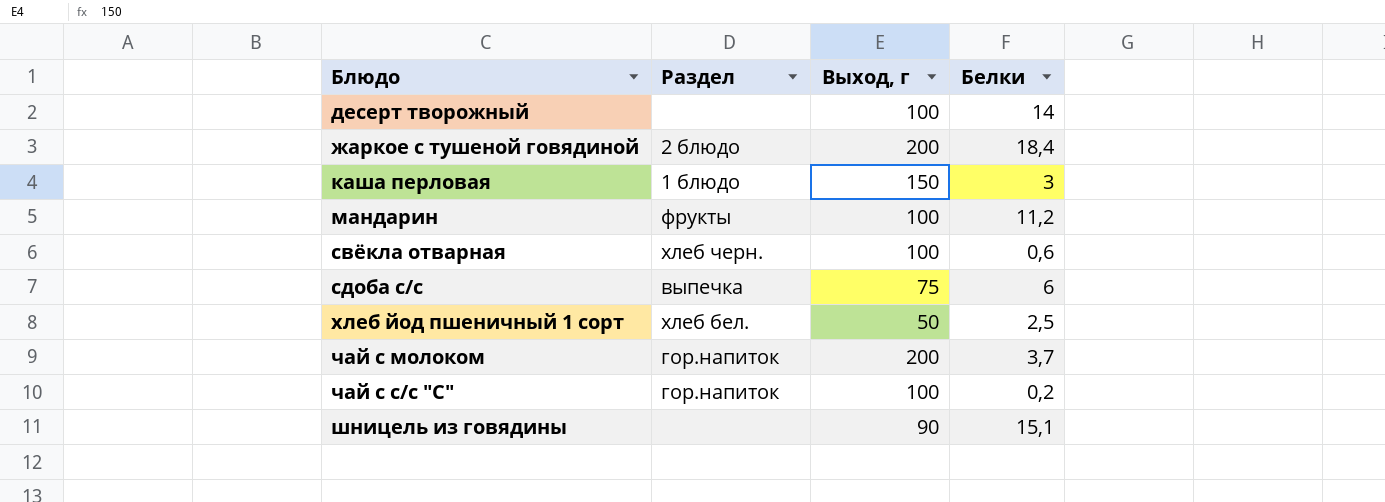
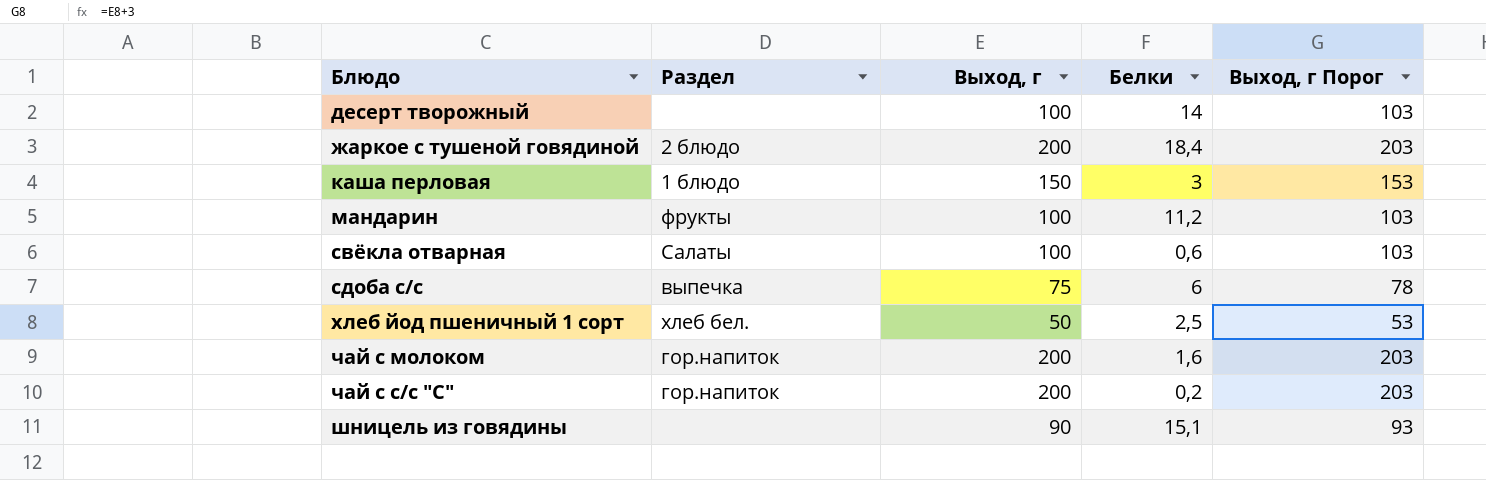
column Выход, г Порог | formula: none -> [Выход, г] + 3
свёкла отварная | Раздел: хлеб черн. -> Салаты
чай с молоком | Белки: 3,7 -> 1,6
чай с с/с "С" | Выход, г: 100 -> 200

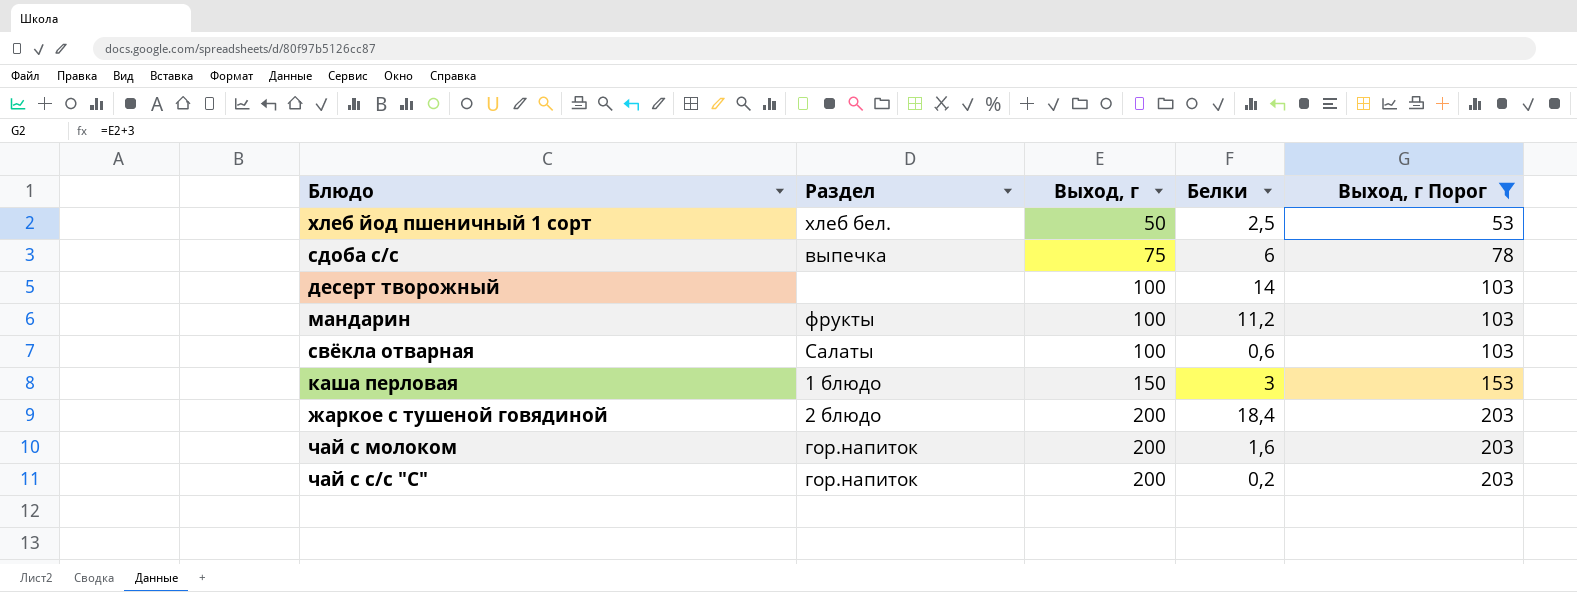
filter: none -> Выход, г Порог != 93
row order: Блюдо ascending -> Выход, г ascending

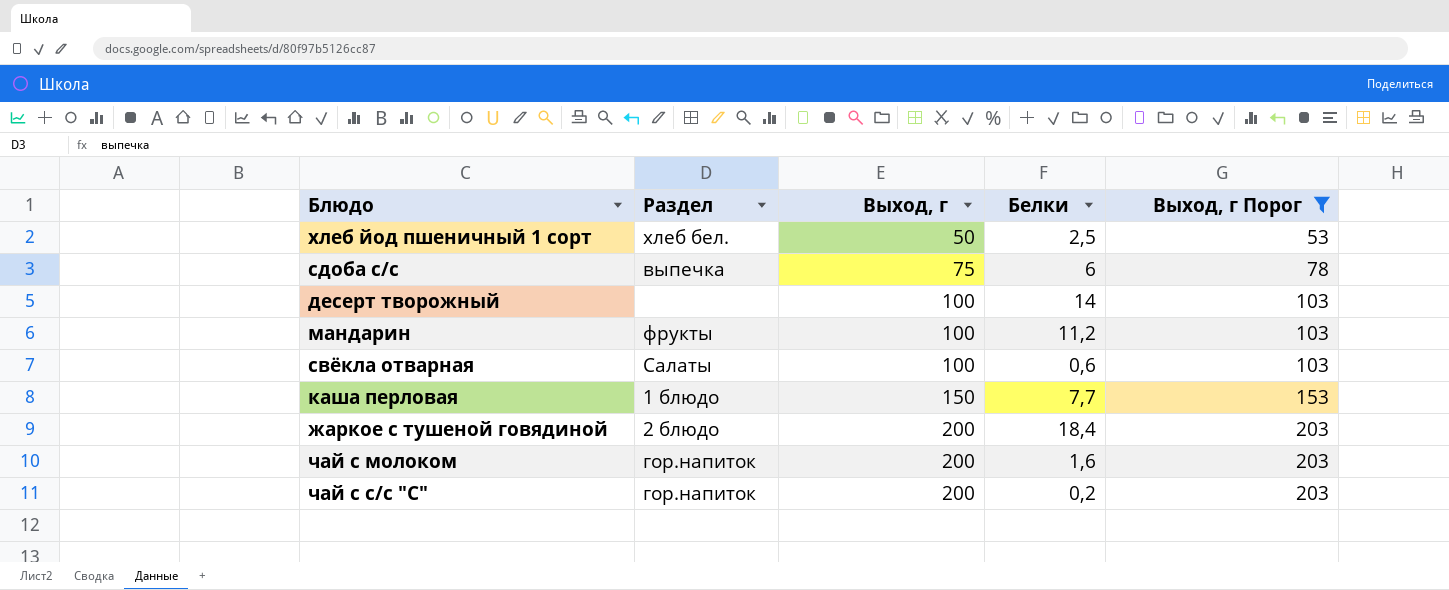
каша перловая | Белки: 3 -> 7,7

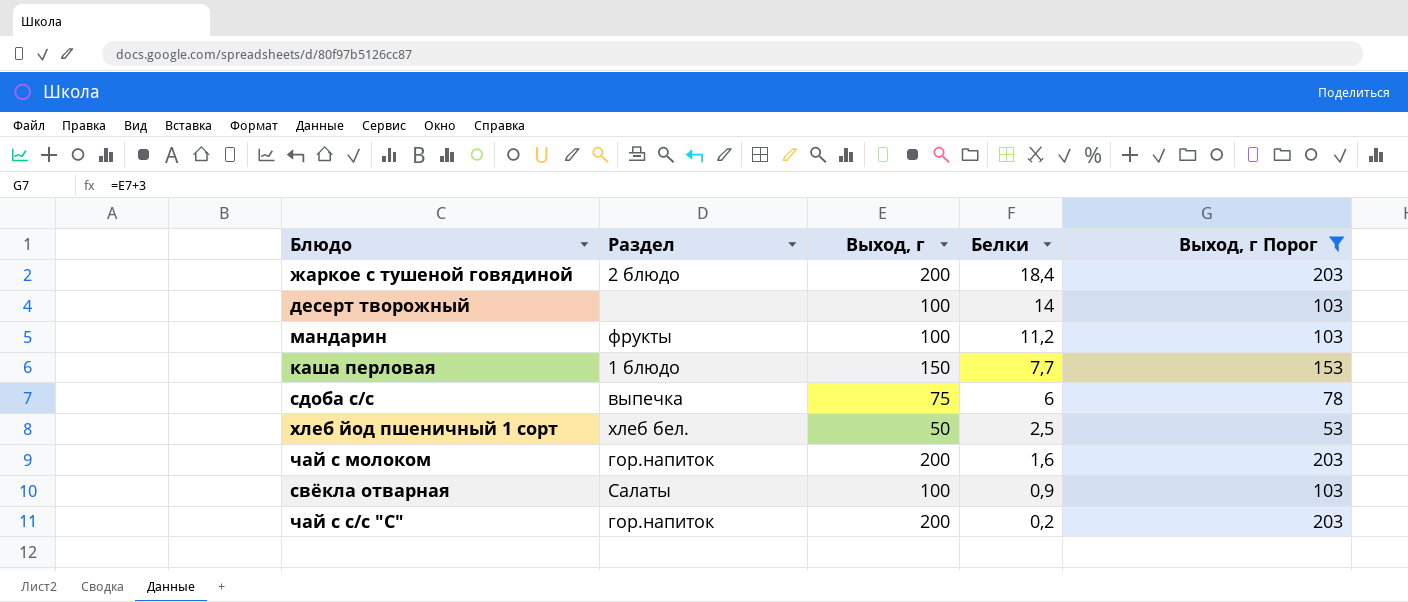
row order: Выход, г ascending -> Белки descending
свёкла отварная | Белки: 0,6 -> 0,9

